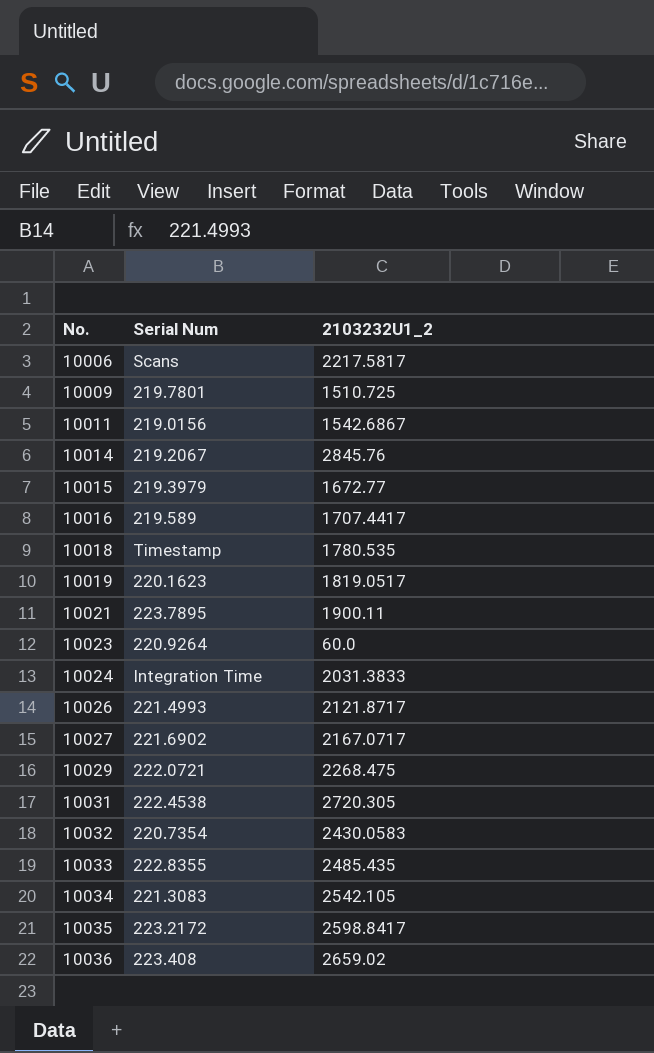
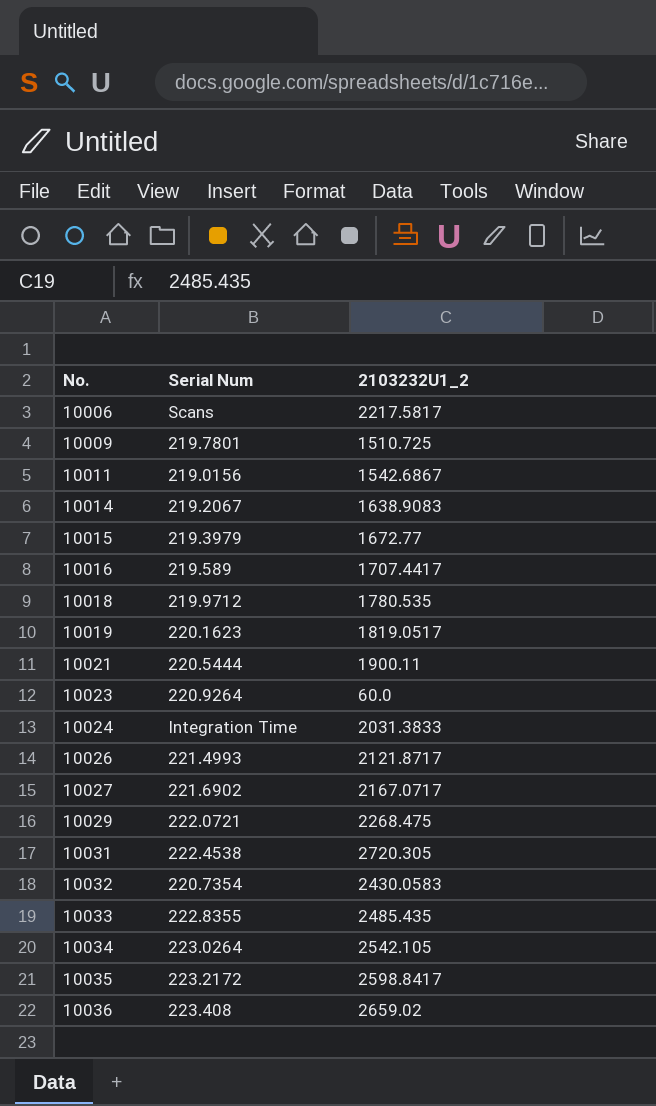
10014 | 2103232U1_2: 2845.76 -> 1638.9083
10018 | Serial Num: Timestamp -> 219.9712
10021 | Serial Num: 223.7895 -> 220.5444
10034 | Serial Num: 221.3083 -> 223.0264

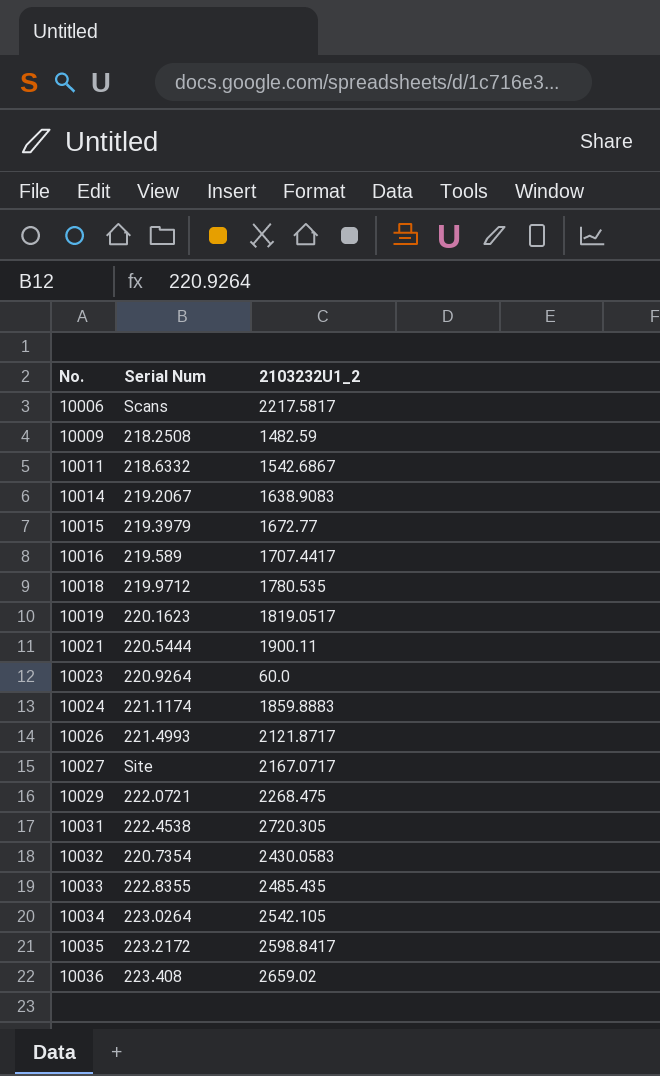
10009 | Serial Num: 219.7801 -> 218.2508
10009 | 2103232U1_2: 1510.725 -> 1482.59
10011 | Serial Num: 219.0156 -> 218.6332
10024 | Serial Num: Integration Time -> 221.1174
10024 | 2103232U1_2: 2031.3833 -> 1859.8883
10027 | Serial Num: 221.6902 -> Site

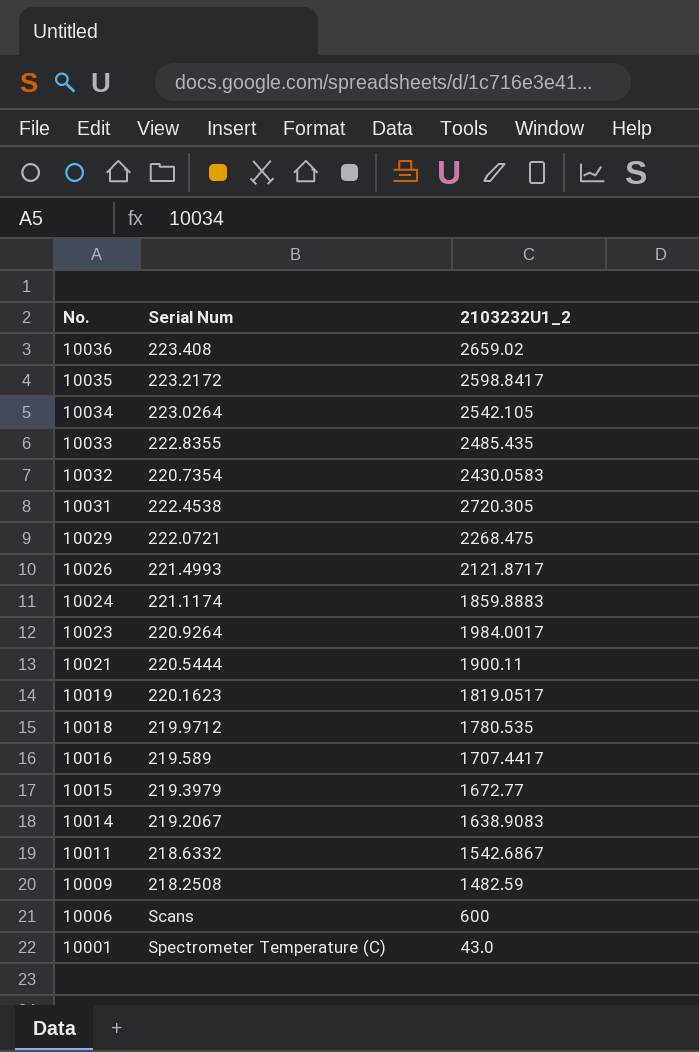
row order: No. ascending -> No. descending
row 10027: Site | 2167.0717 -> none
10023 | 2103232U1_2: 60.0 -> 1984.0017
10006 | 2103232U1_2: 2217.5817 -> 600
row 10001: none -> Spectrometer Temperature (C) | 43.0

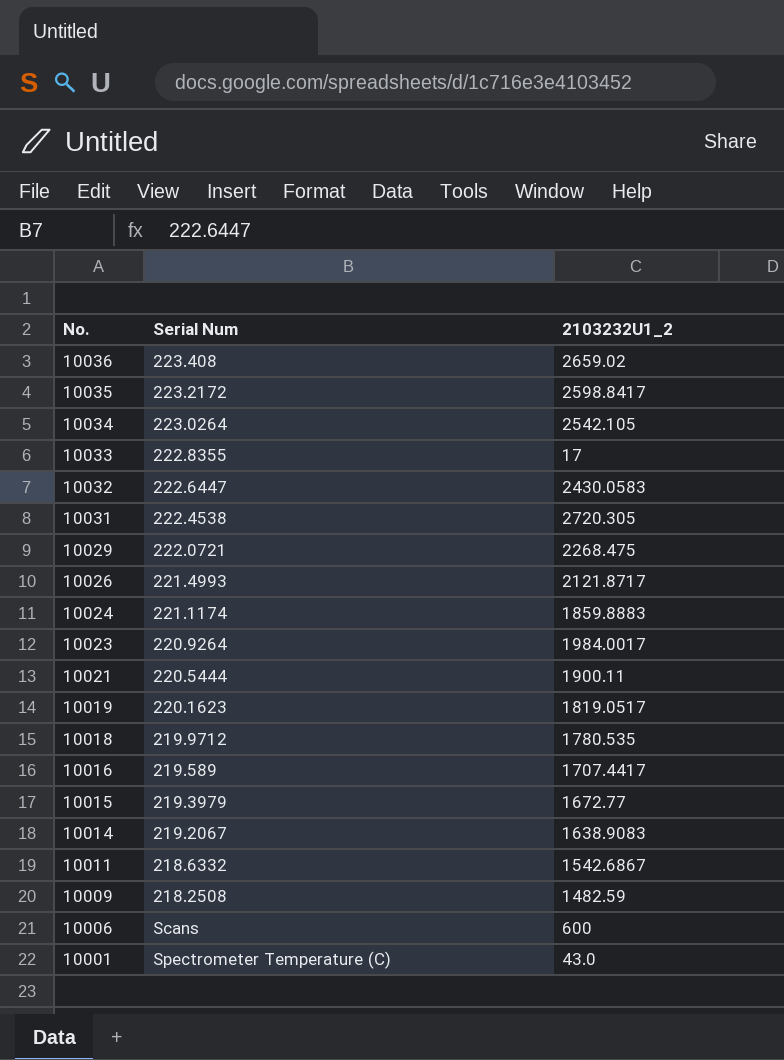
10033 | 2103232U1_2: 2485.435 -> 17
10032 | Serial Num: 220.7354 -> 222.6447

